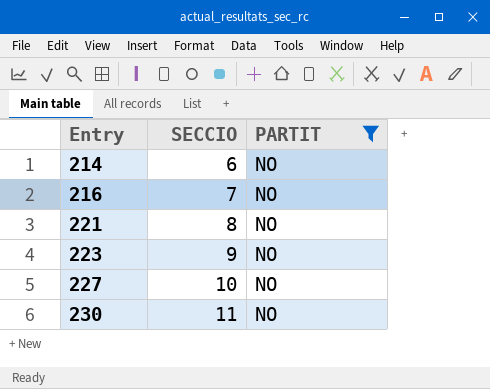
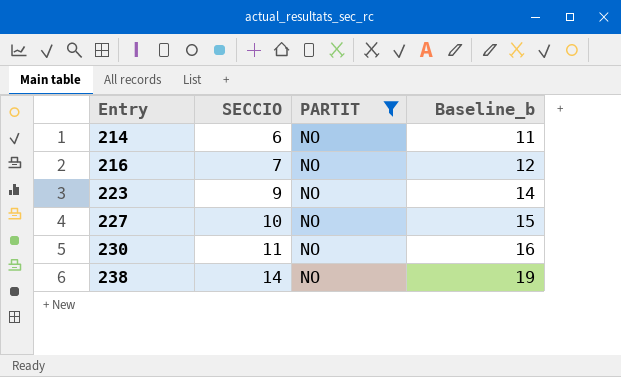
column Baseline_b | formula: none -> [SECCIO] + 5
row 221: 8 | NO -> none
row 238: none -> 14 | NO | 19

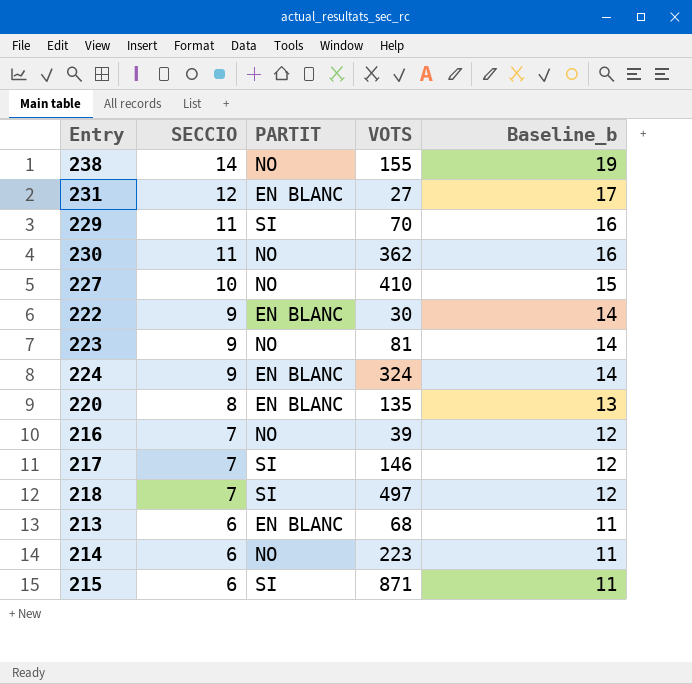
filter: PARTIT = NO -> none
row order: Entry ascending -> SECCIO descending
column VOTS | position: none -> 4

